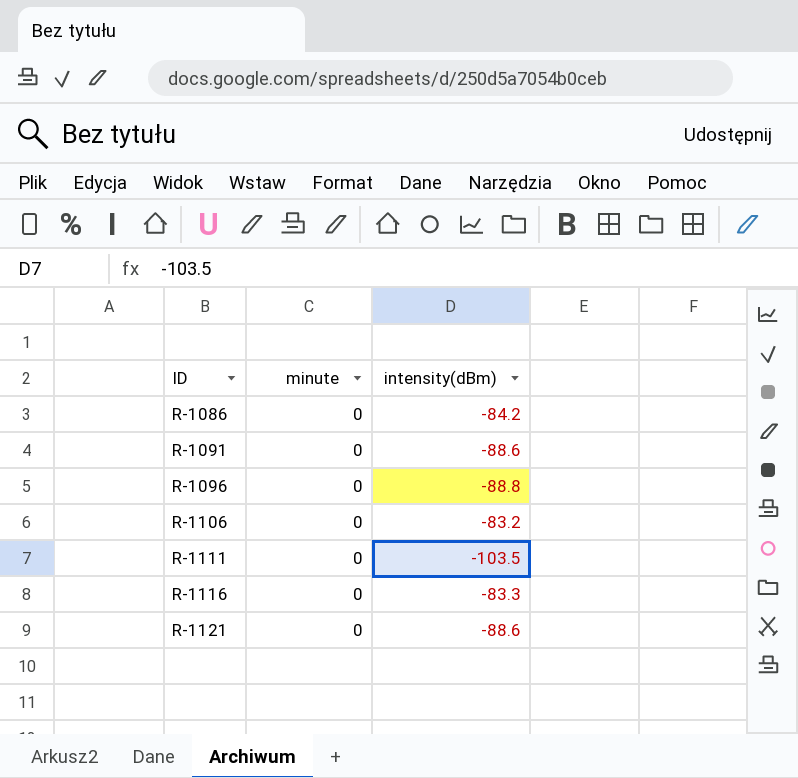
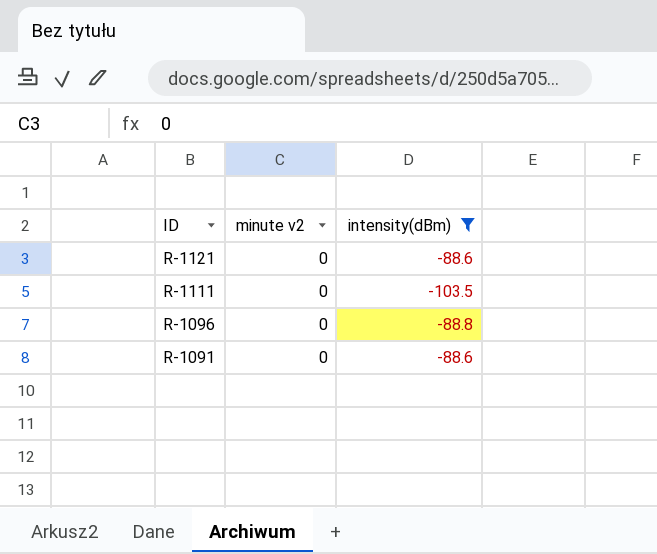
filter: none -> intensity(dBm) <= -88.6
row order: ID ascending -> ID descending
column name: minute -> minute v2

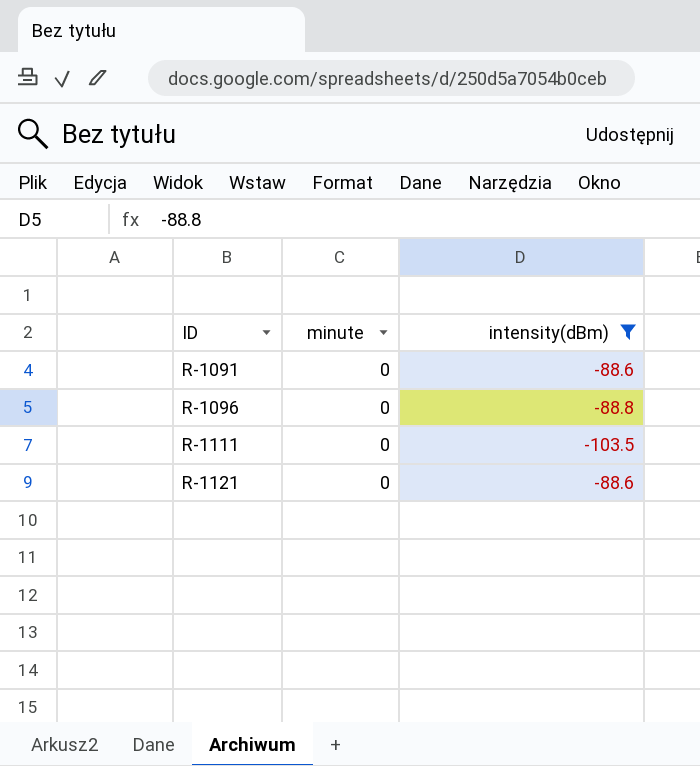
row order: ID descending -> ID ascending
column name: minute v2 -> minute

